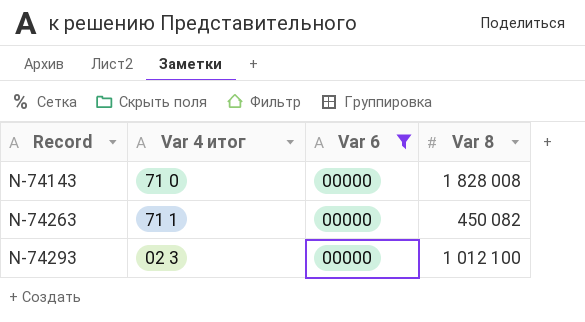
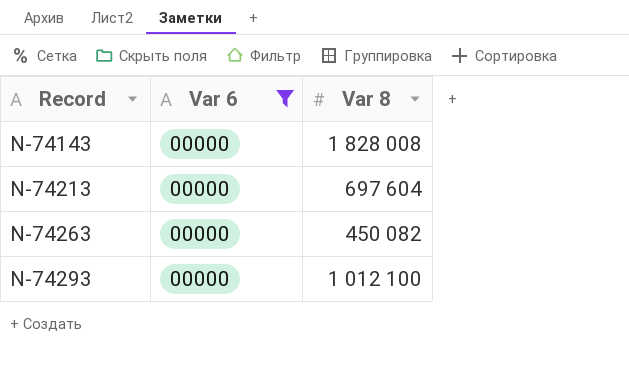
column Var 4 итог | position: 2 -> none
row N-74213: none -> 00000 | 697 604

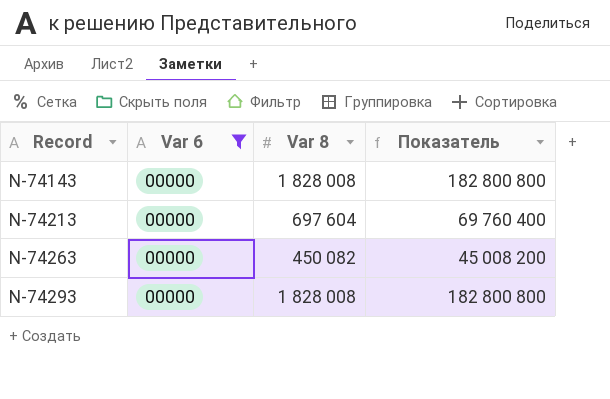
column Показатель | formula: none -> [Var 8] * 100
N-74293 | Var 8: 1 012 100 -> 1 828 008

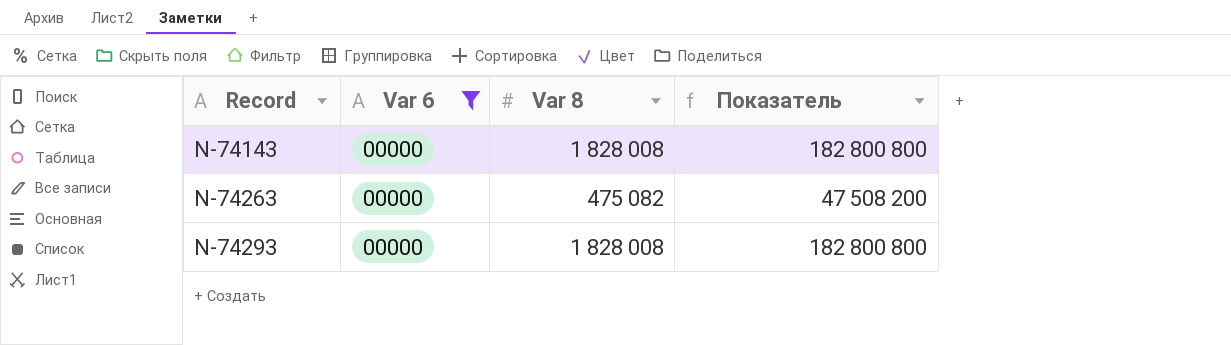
row N-74213: 00000 | 697 604 | 69 760 400 -> none
N-74263 | Var 8: 450 082 -> 475 082
N-74263 | Показатель: 45 008 200 -> 47 508 200

